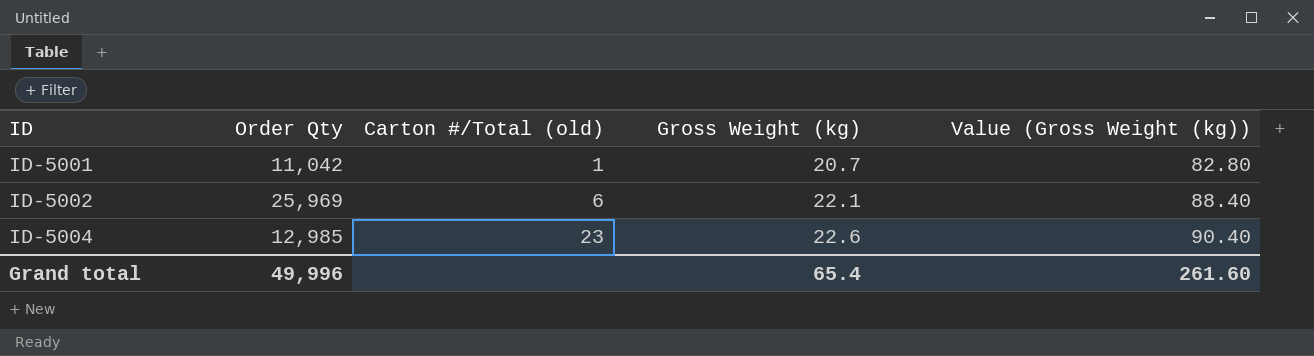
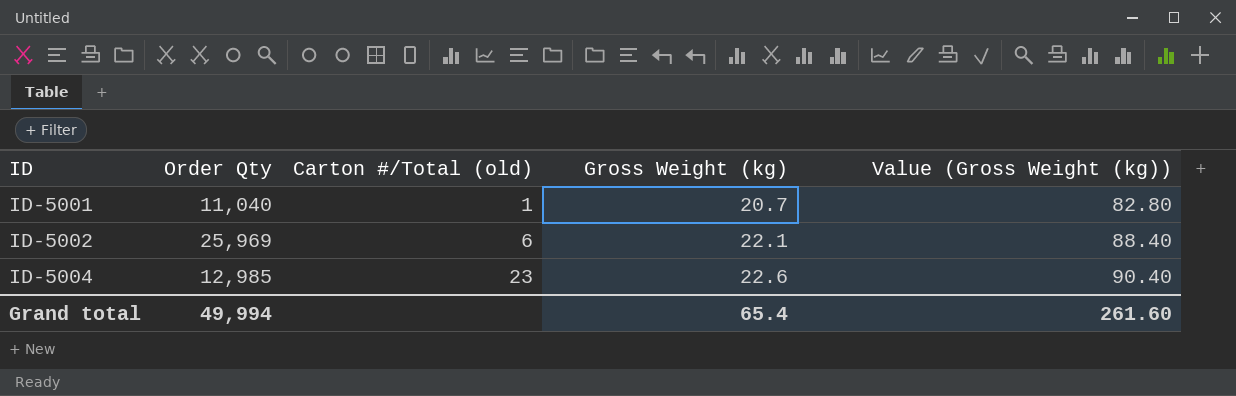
ID-5001 | Order Qty: 11,042 -> 11,040
Grand total | Order Qty: 49,996 -> 49,994

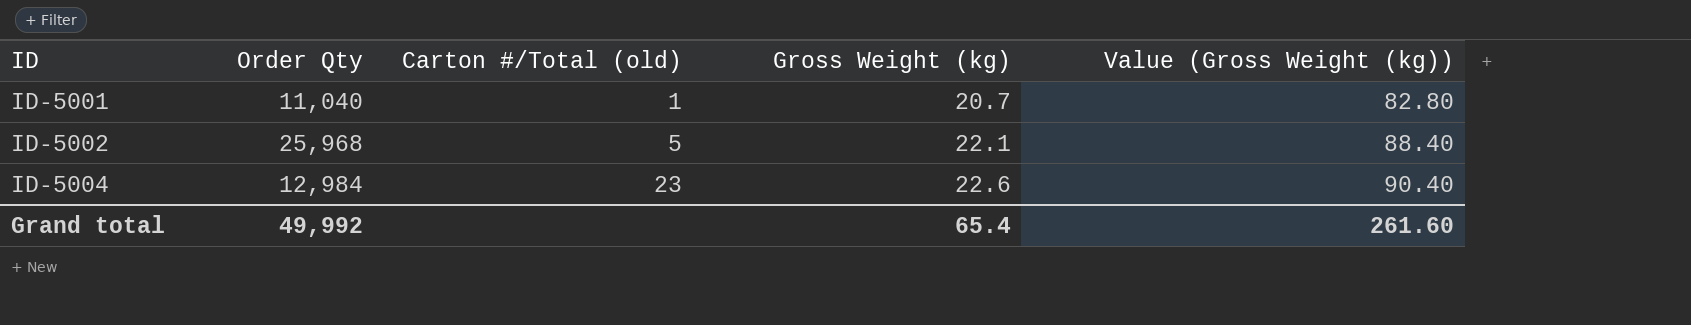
ID-5002 | Order Qty: 25,969 -> 25,968
ID-5002 | Carton #/Total (old): 6 -> 5
ID-5004 | Order Qty: 12,985 -> 12,984
Grand total | Order Qty: 49,994 -> 49,992

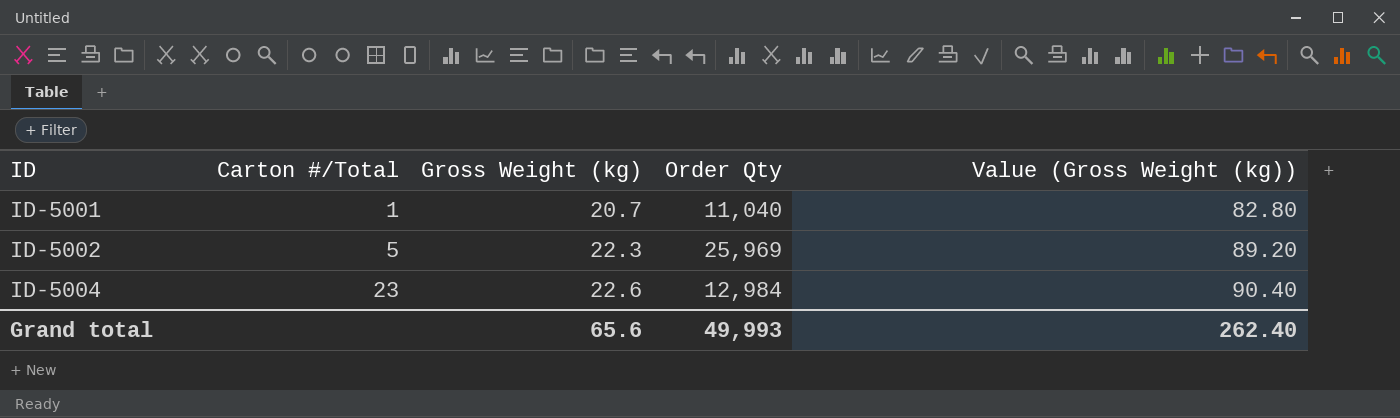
column name: Carton #/Total (old) -> Carton #/Total
column Order Qty | position: 2 -> 4
ID-5002 | Gross Weight (kg): 22.1 -> 22.3
ID-5002 | Order Qty: 25,968 -> 25,969
ID-5002 | Value (Gross Weight (kg)): 88.40 -> 89.20
Grand total | Gross Weight (kg): 65.4 -> 65.6
Grand total | Order Qty: 49,992 -> 49,993
Grand total | Value (Gross Weight (kg)): 261.60 -> 262.40

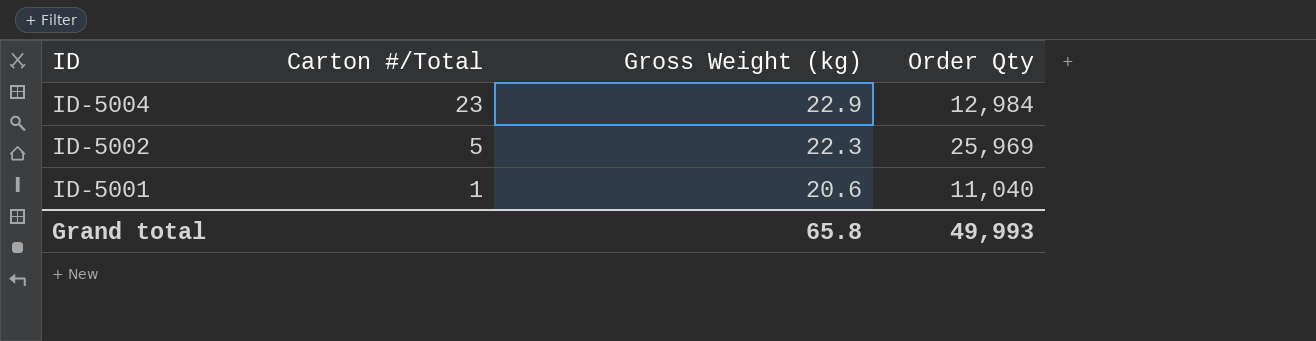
row order: ID ascending -> ID descending
column Value (Gross Weight (kg)) | formula: [Gross Weight (kg)] * 4 -> none
ID-5004 | Gross Weight (kg): 22.6 -> 22.9
ID-5001 | Gross Weight (kg): 20.7 -> 20.6
Grand total | Gross Weight (kg): 65.6 -> 65.8

